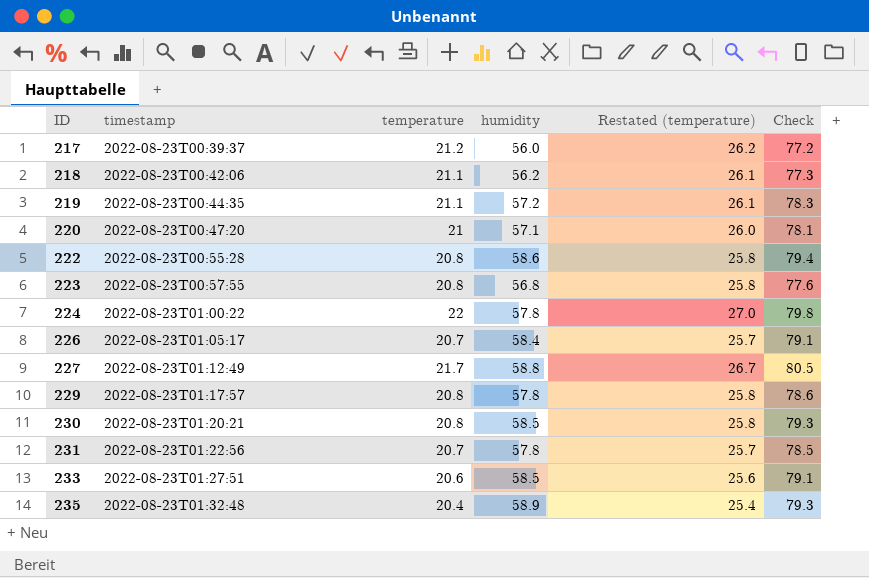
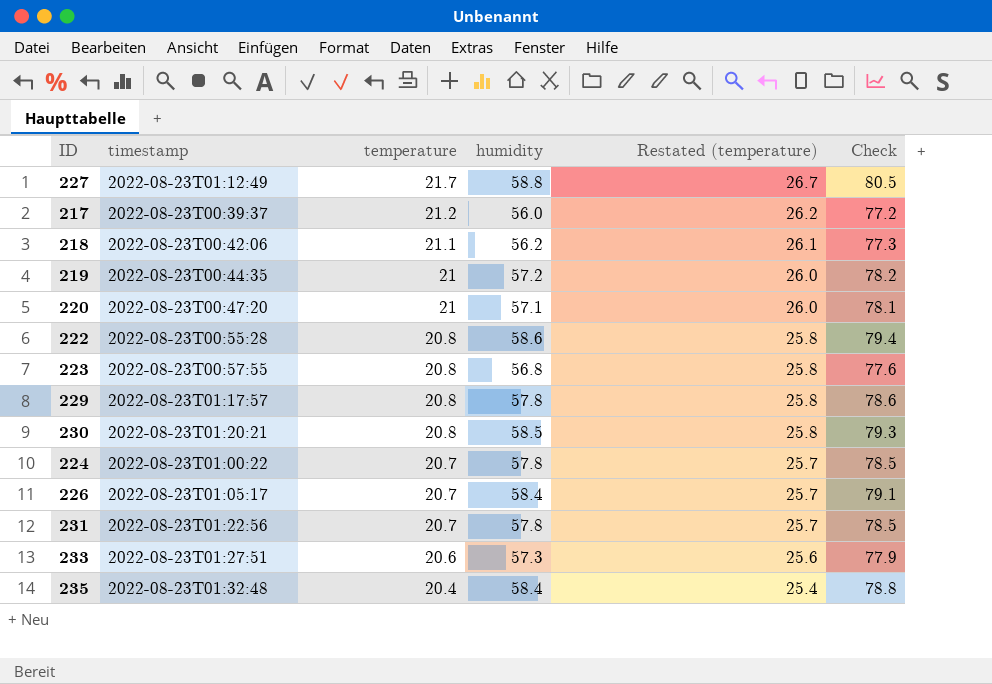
row order: ID ascending -> temperature descending
219 | temperature: 21.1 -> 21
219 | Restated (temperature): 26.1 -> 26.0
219 | Check: 78.3 -> 78.2
224 | temperature: 22 -> 20.7
224 | Restated (temperature): 27.0 -> 25.7
224 | Check: 79.8 -> 78.5
233 | humidity: 58.5 -> 57.3
233 | Check: 79.1 -> 77.9
235 | humidity: 58.9 -> 58.4
235 | Check: 79.3 -> 78.8

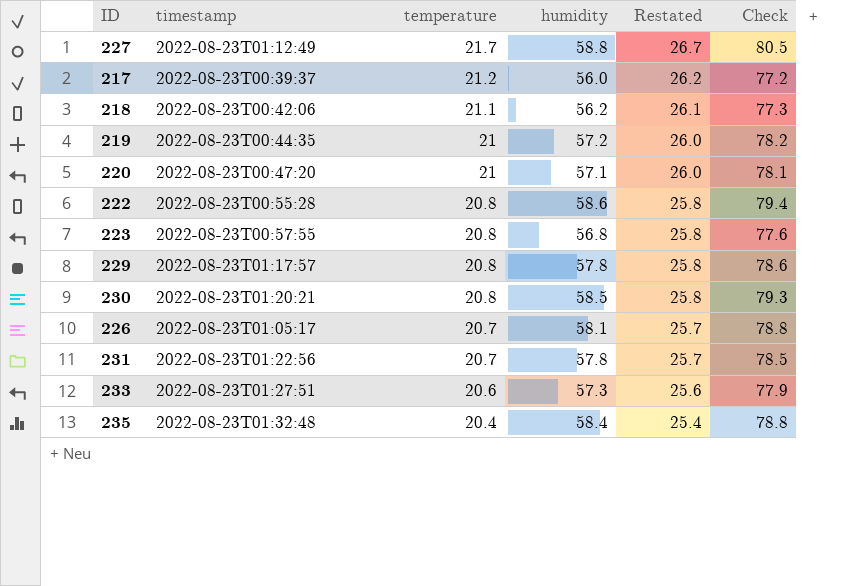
column name: Restated (temperature) -> Restated
row 224: 2022-08-23T01:00:22 | 20.7 | 57.8 | 25.7 | 78.5 -> none
226 | humidity: 58.4 -> 58.1
226 | Check: 79.1 -> 78.8

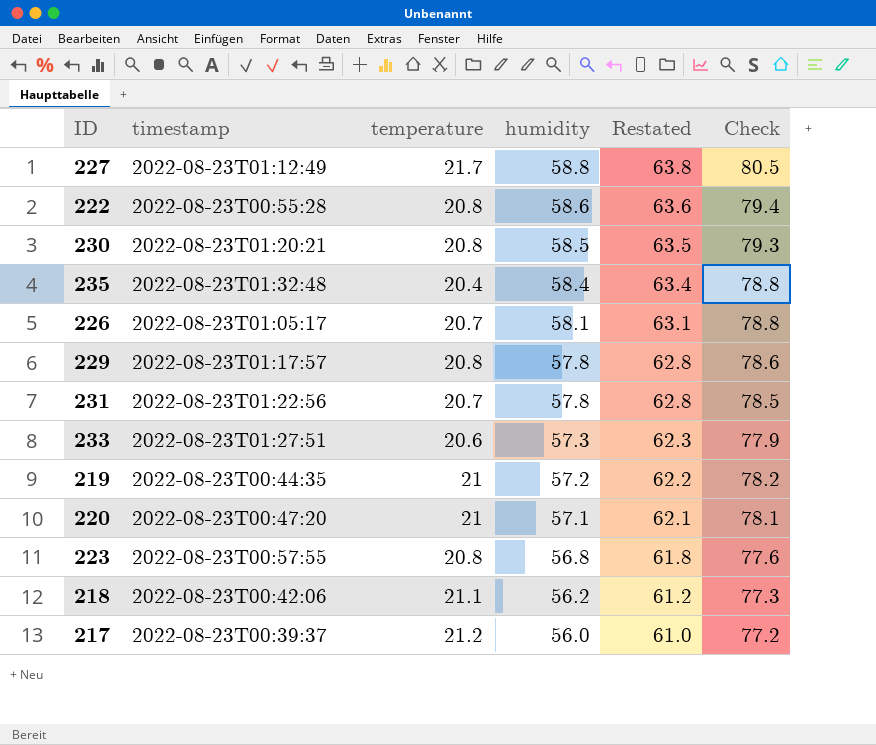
row order: temperature descending -> humidity descending
column Restated | formula: [temperature] + 5 -> [humidity] + 5

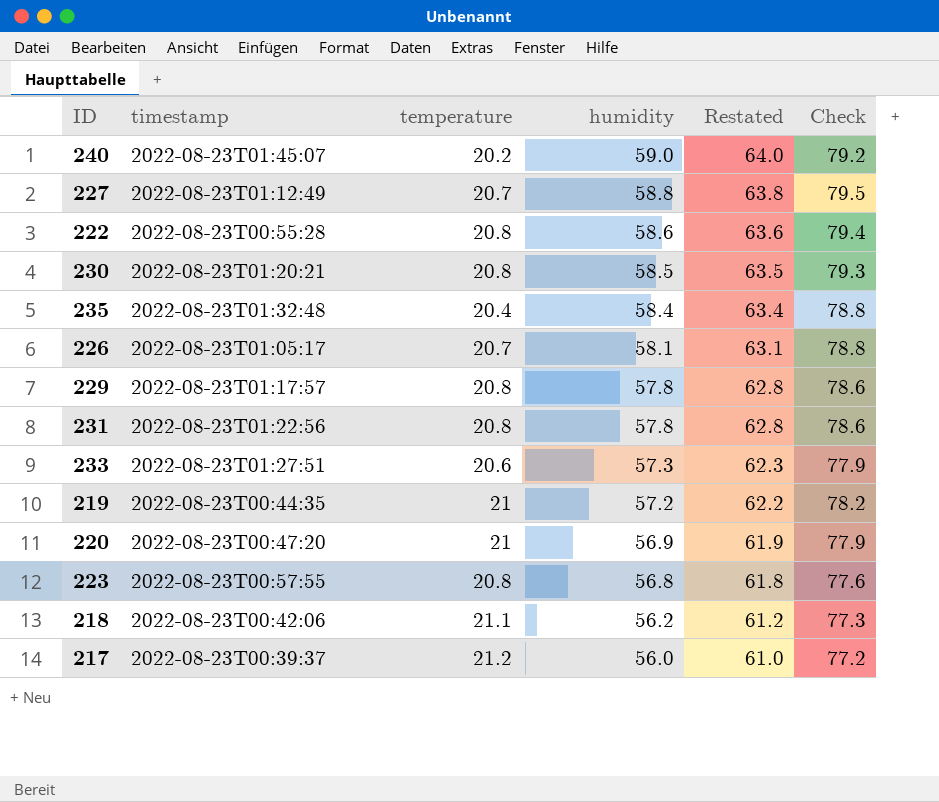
row 240: none -> 2022-08-23T01:45:07 | 20.2 | 59.0 | 64.0 | 79.2
227 | temperature: 21.7 -> 20.7
227 | Check: 80.5 -> 79.5
231 | temperature: 20.7 -> 20.8
231 | Check: 78.5 -> 78.6
220 | humidity: 57.1 -> 56.9
220 | Restated: 62.1 -> 61.9
220 | Check: 78.1 -> 77.9

